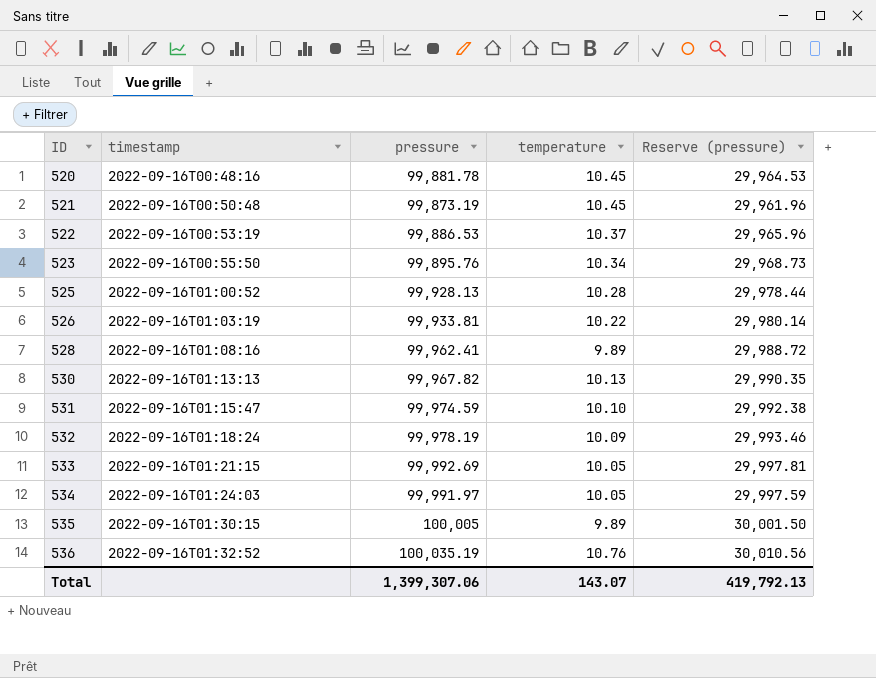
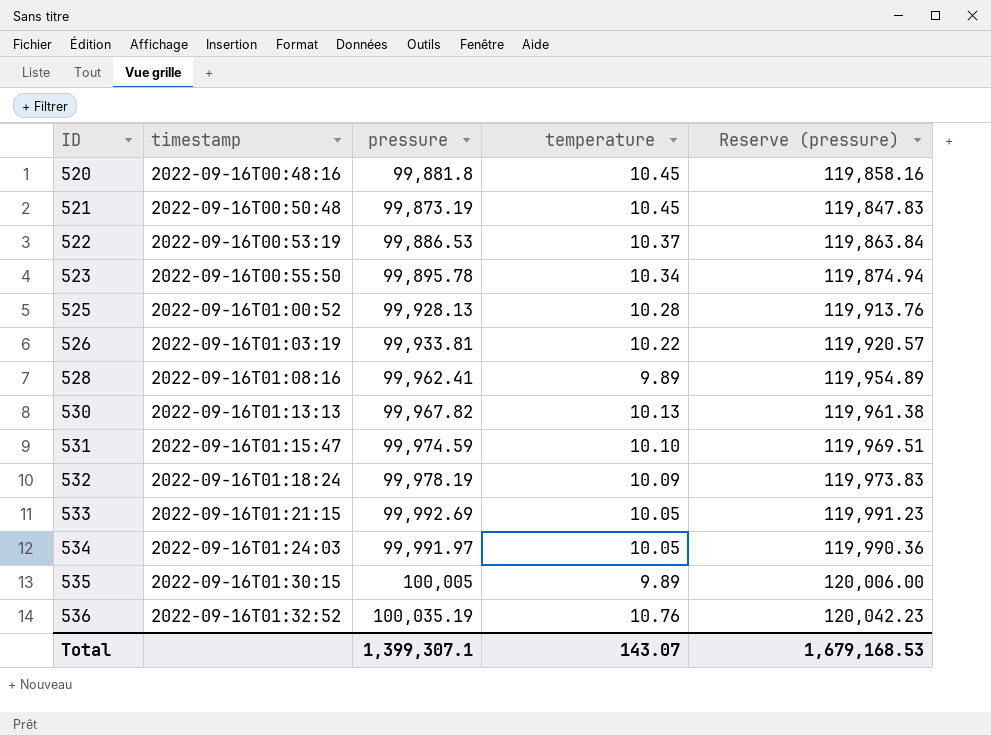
column Reserve (pressure) | formula: [pressure] * 0.3 -> [pressure] * 1.2
520 | pressure: 99,881.78 -> 99,881.8
523 | pressure: 99,895.76 -> 99,895.78
Total | pressure: 1,399,307.06 -> 1,399,307.1
Total | Reserve (pressure): 419,792.13 -> 1,679,168.53

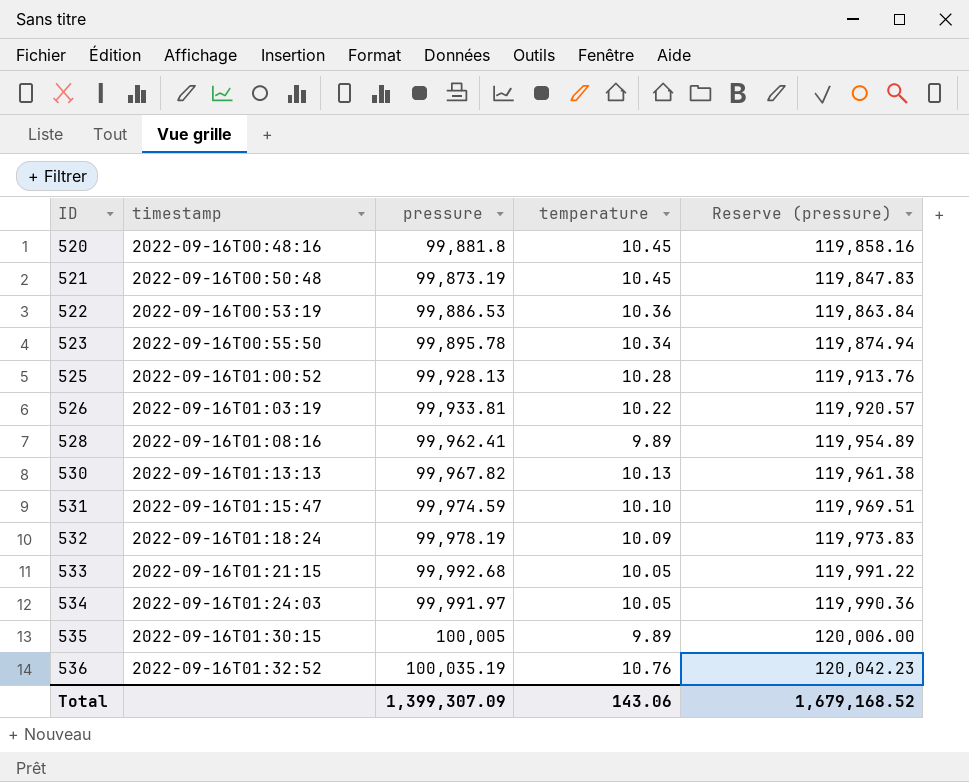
522 | temperature: 10.37 -> 10.36
533 | pressure: 99,992.69 -> 99,992.68
533 | Reserve (pressure): 119,991.23 -> 119,991.22
Total | pressure: 1,399,307.1 -> 1,399,307.09
Total | temperature: 143.07 -> 143.06
Total | Reserve (pressure): 1,679,168.53 -> 1,679,168.52

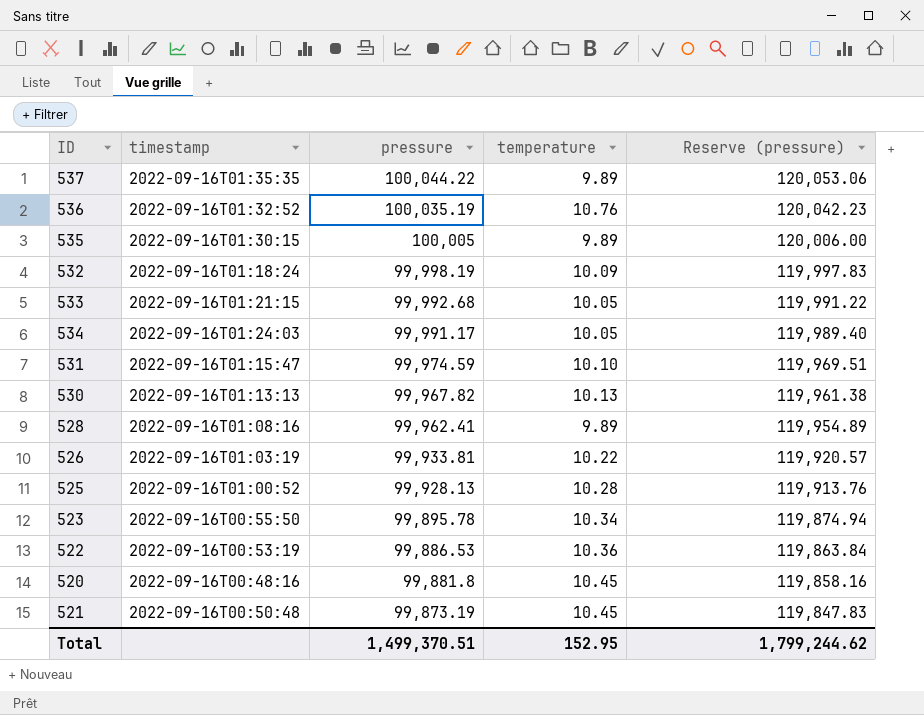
row order: ID ascending -> pressure descending
row 537: none -> 2022-09-16T01:35:35 | 100,044.22 | 9.89 | 120,053.06
532 | pressure: 99,978.19 -> 99,998.19
532 | Reserve (pressure): 119,973.83 -> 119,997.83
534 | pressure: 99,991.97 -> 99,991.17
534 | Reserve (pressure): 119,990.36 -> 119,989.40
Total | pressure: 1,399,307.09 -> 1,499,370.51
Total | temperature: 143.06 -> 152.95
Total | Reserve (pressure): 1,679,168.52 -> 1,799,244.62

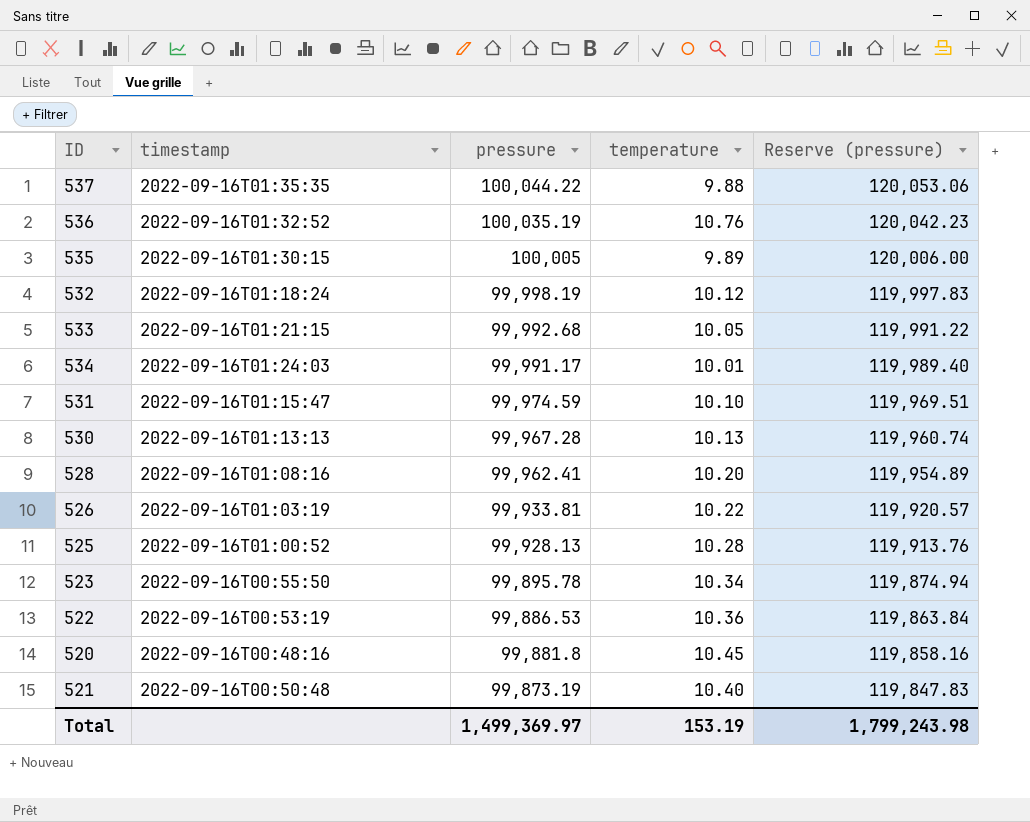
537 | temperature: 9.89 -> 9.88
532 | temperature: 10.09 -> 10.12
534 | temperature: 10.05 -> 10.01
530 | pressure: 99,967.82 -> 99,967.28
530 | Reserve (pressure): 119,961.38 -> 119,960.74
528 | temperature: 9.89 -> 10.20
521 | temperature: 10.45 -> 10.40
Total | pressure: 1,499,370.51 -> 1,499,369.97
Total | temperature: 152.95 -> 153.19
Total | Reserve (pressure): 1,799,244.62 -> 1,799,243.98

